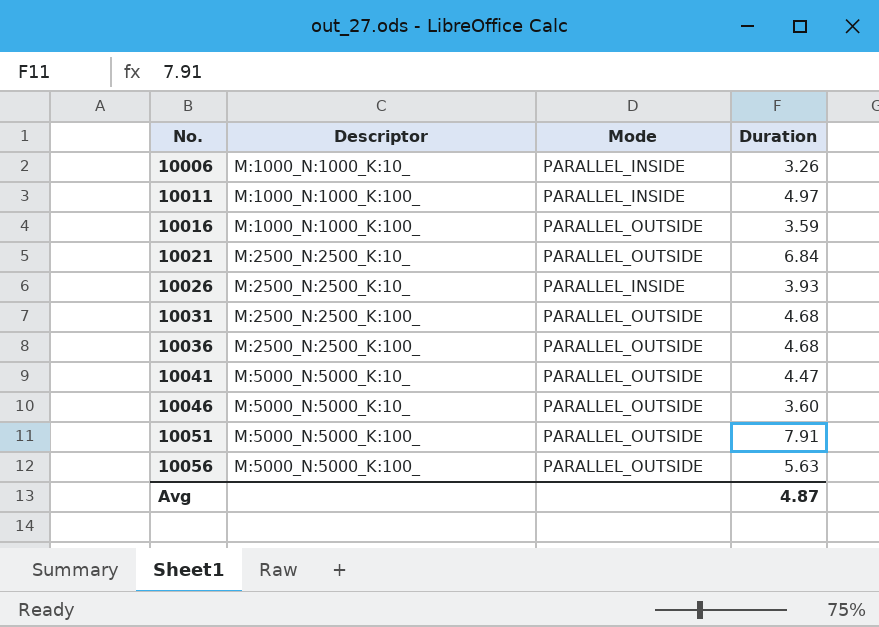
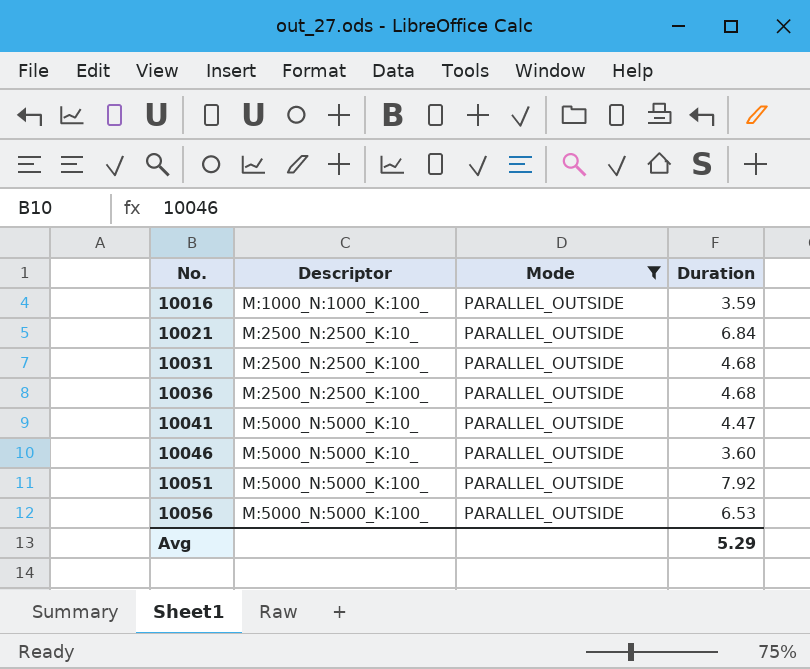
filter: none -> Mode = PARALLEL_OUTSIDE
10051 | Duration: 7.91 -> 7.92
10056 | Duration: 5.63 -> 6.53
Avg | Duration: 4.87 -> 5.29

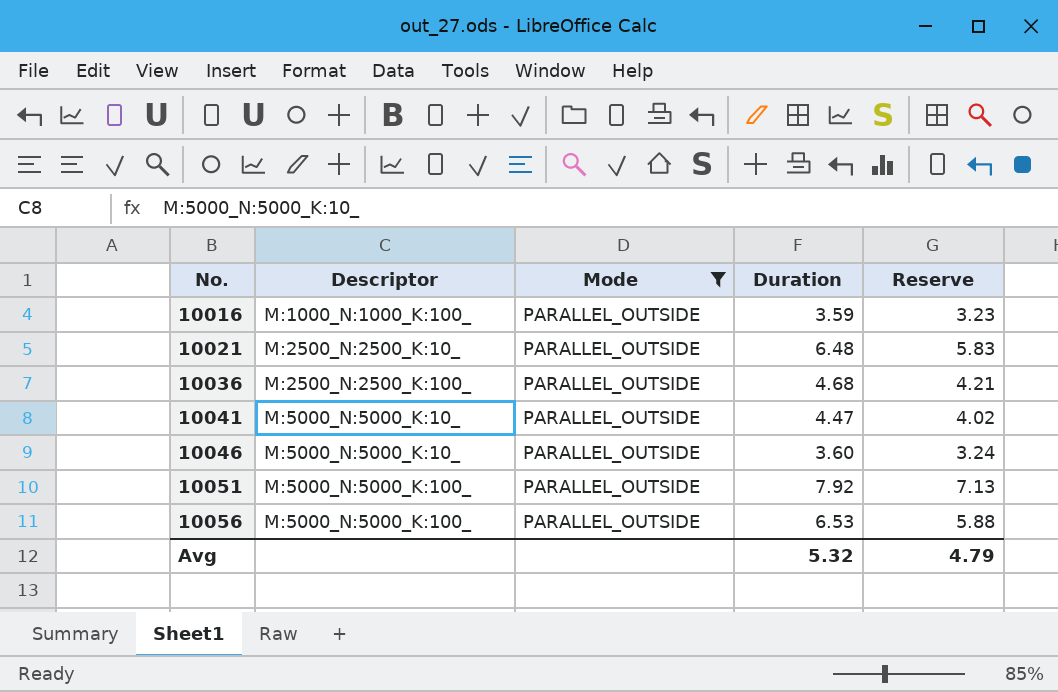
column Reserve | formula: none -> [Duration] * 0.9
row 10031: M:2500_N:2500_K:100_ | PARALLEL_OUTSIDE | 4.68 -> none
10021 | Duration: 6.84 -> 6.48
Avg | Duration: 5.29 -> 5.32

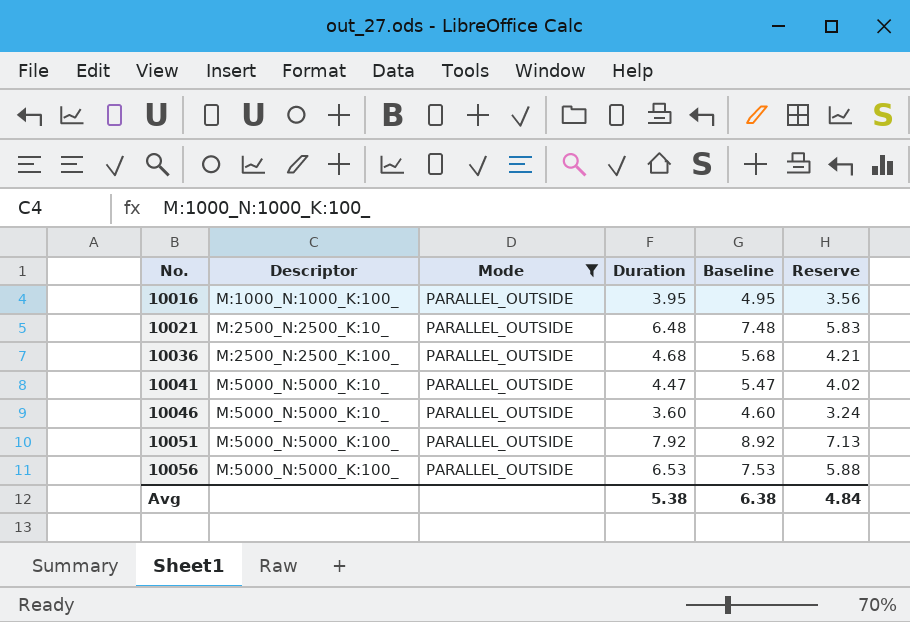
column Baseline | formula: none -> [Duration] + 1
10016 | Duration: 3.59 -> 3.95
10016 | Reserve: 3.23 -> 3.56
Avg | Duration: 5.32 -> 5.38
Avg | Reserve: 4.79 -> 4.84

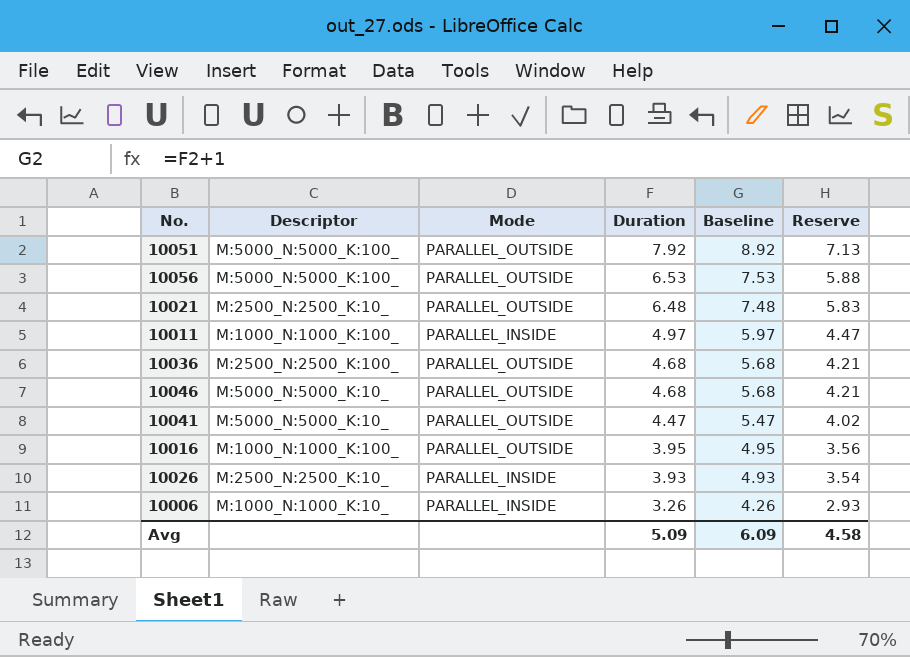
filter: Mode = PARALLEL_OUTSIDE -> none
row order: No. ascending -> Duration descending
10046 | Duration: 3.60 -> 4.68
10046 | Baseline: 4.60 -> 5.68
10046 | Reserve: 3.24 -> 4.21
Avg | Duration: 5.38 -> 5.09
Avg | Baseline: 6.38 -> 6.09
Avg | Reserve: 4.84 -> 4.58

